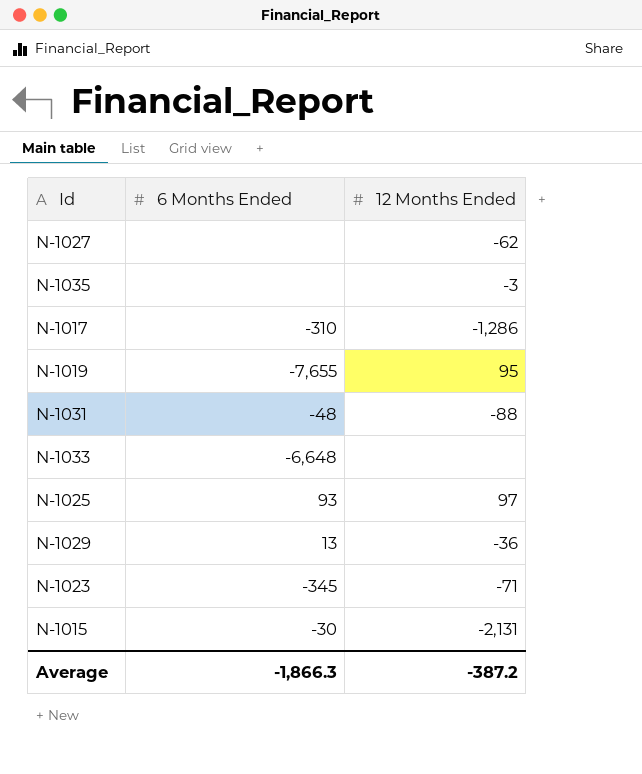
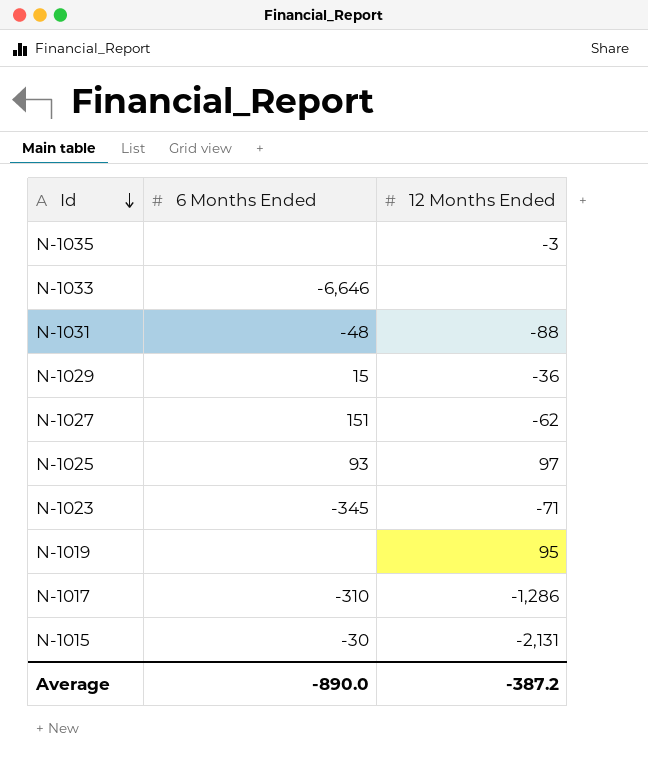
row order: none -> Id descending
N-1033 | 6 Months Ended: -6,648 -> -6,646
N-1029 | 6 Months Ended: 13 -> 15
N-1027 | 6 Months Ended: none -> 151
N-1019 | 6 Months Ended: -7,655 -> none
Average | 6 Months Ended: -1,866.3 -> -890.0

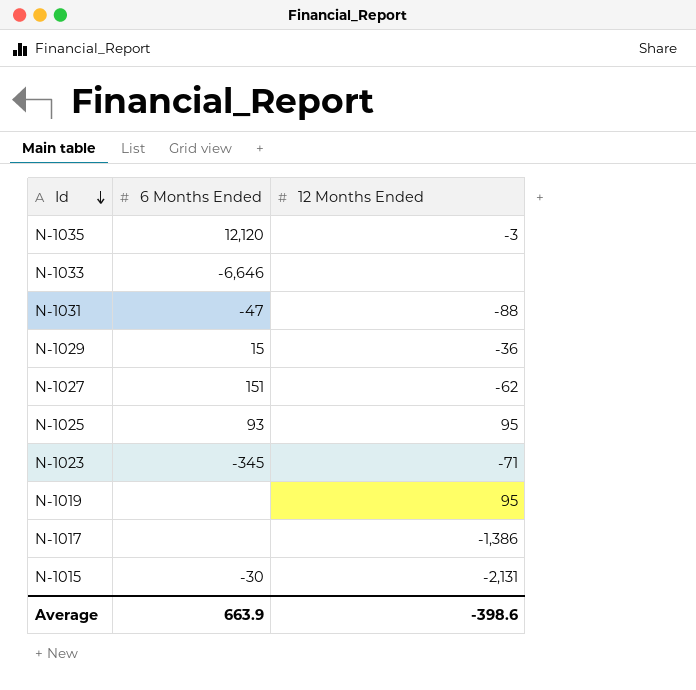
N-1035 | 6 Months Ended: none -> 12,120
N-1031 | 6 Months Ended: -48 -> -47
N-1025 | 12 Months Ended: 97 -> 95
N-1017 | 6 Months Ended: -310 -> none
N-1017 | 12 Months Ended: -1,286 -> -1,386
Average | 6 Months Ended: -890.0 -> 663.9
Average | 12 Months Ended: -387.2 -> -398.6

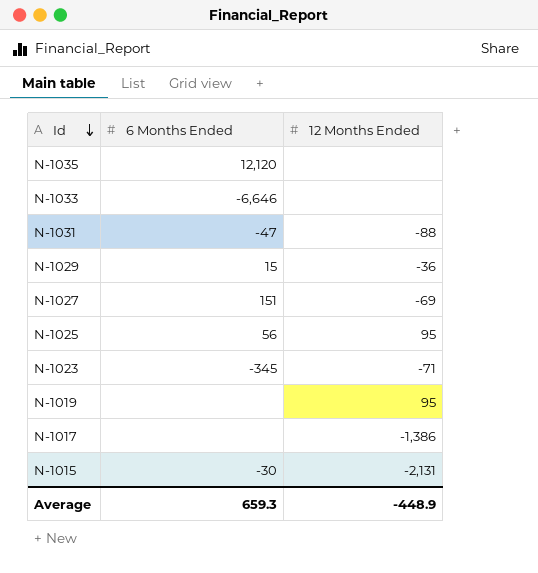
N-1035 | 12 Months Ended: -3 -> none
N-1027 | 12 Months Ended: -62 -> -69
N-1025 | 6 Months Ended: 93 -> 56
Average | 6 Months Ended: 663.9 -> 659.3
Average | 12 Months Ended: -398.6 -> -448.9

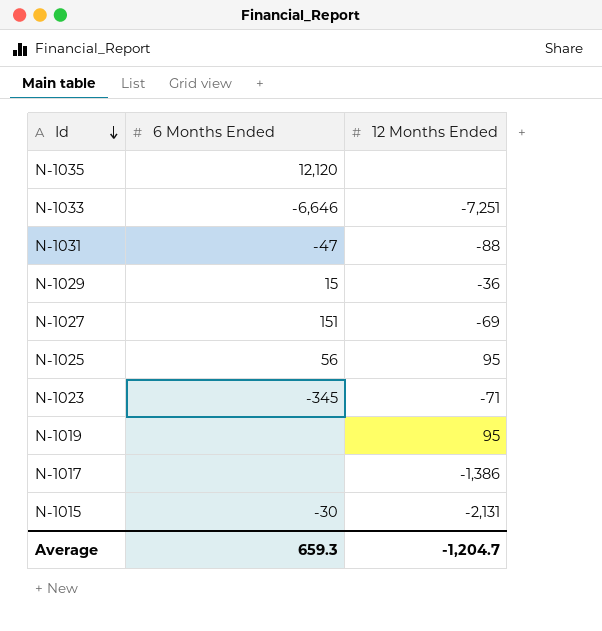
N-1033 | 12 Months Ended: none -> -7,251
Average | 12 Months Ended: -448.9 -> -1,204.7

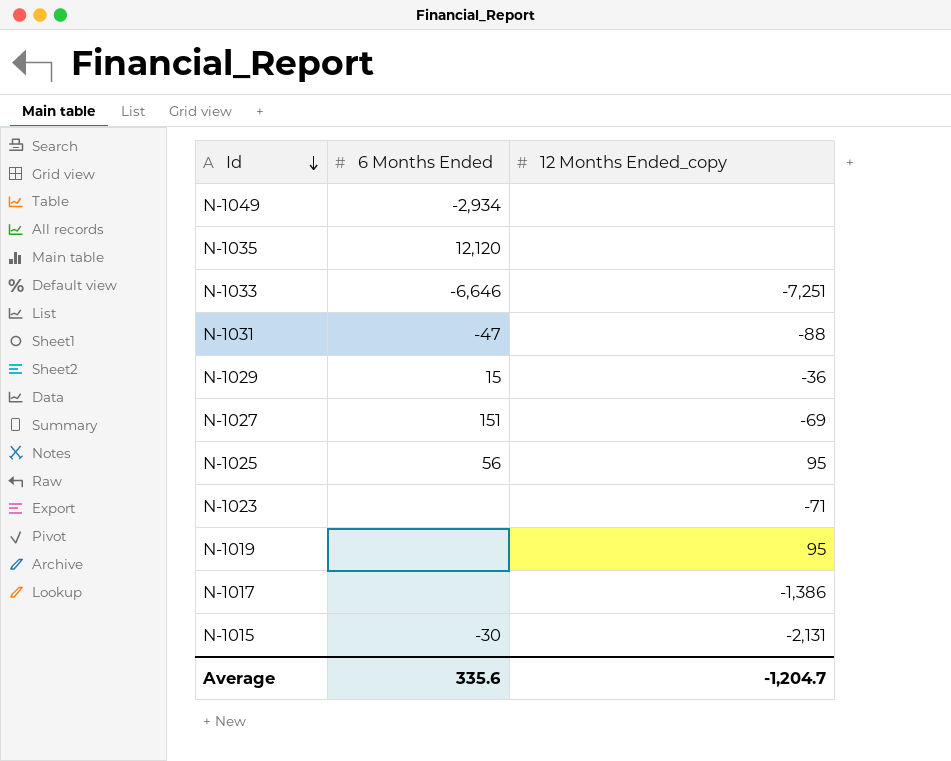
column name: 12 Months Ended -> 12 Months Ended_copy
row N-1049: none -> -2,934 | none
N-1023 | 6 Months Ended: -345 -> none
Average | 6 Months Ended: 659.3 -> 335.6

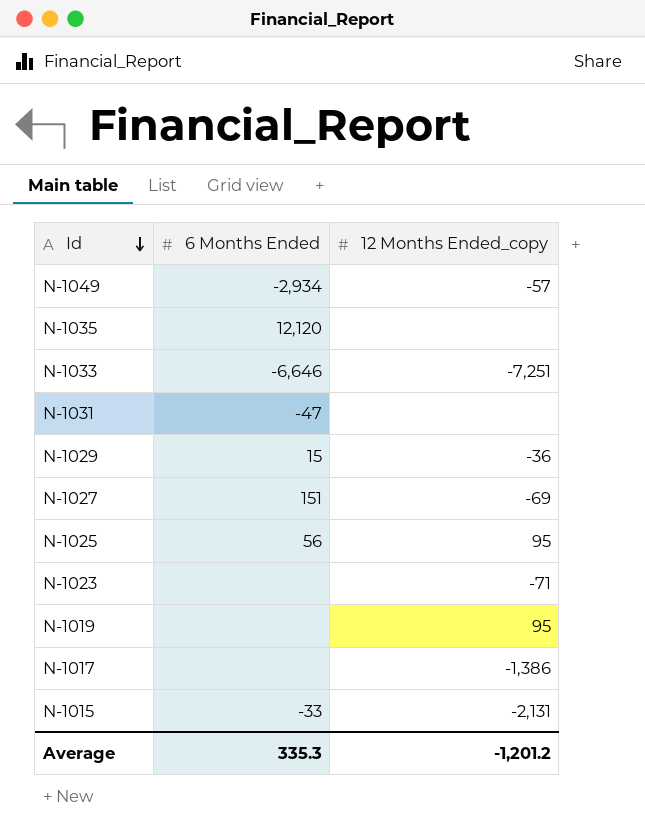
N-1049 | 12 Months Ended_copy: none -> -57
N-1031 | 12 Months Ended_copy: -88 -> none
N-1015 | 6 Months Ended: -30 -> -33
Average | 6 Months Ended: 335.6 -> 335.3
Average | 12 Months Ended_copy: -1,204.7 -> -1,201.2

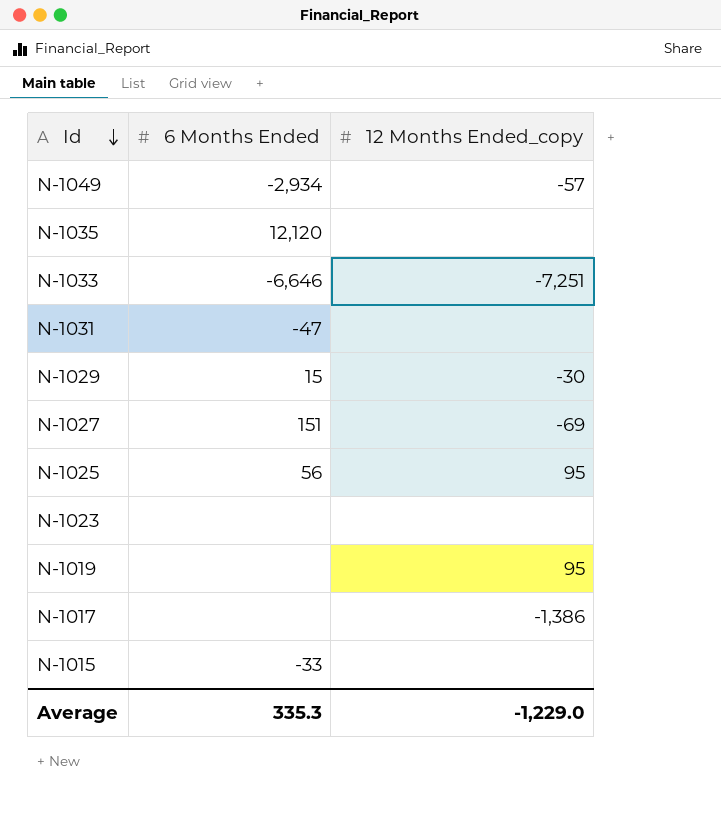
N-1029 | 12 Months Ended_copy: -36 -> -30
N-1023 | 12 Months Ended_copy: -71 -> none
N-1015 | 12 Months Ended_copy: -2,131 -> none
Average | 12 Months Ended_copy: -1,201.2 -> -1,229.0

